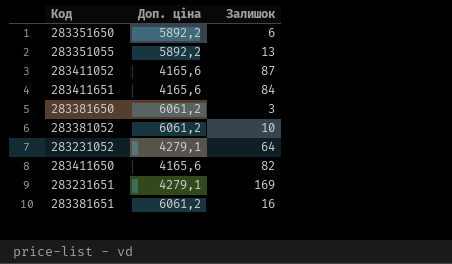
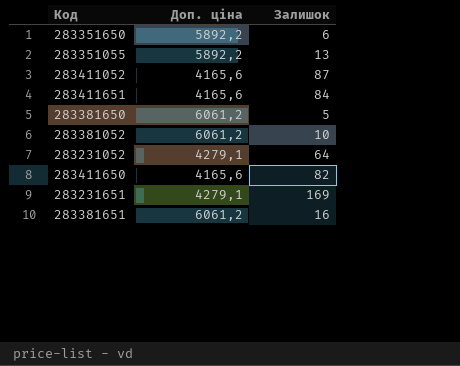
283381650 | Залишок: 3 -> 5

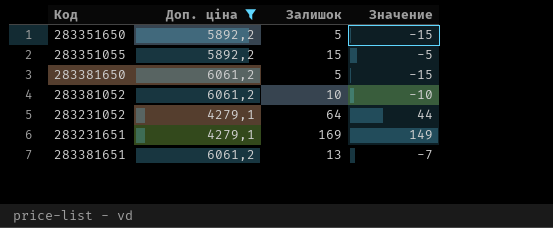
filter: none -> Доп. ціна != 4165,6
column Значение | formula: none -> [Залишок] - 20
283351650 | Залишок: 6 -> 5
283351055 | Залишок: 13 -> 15
283381651 | Залишок: 16 -> 13

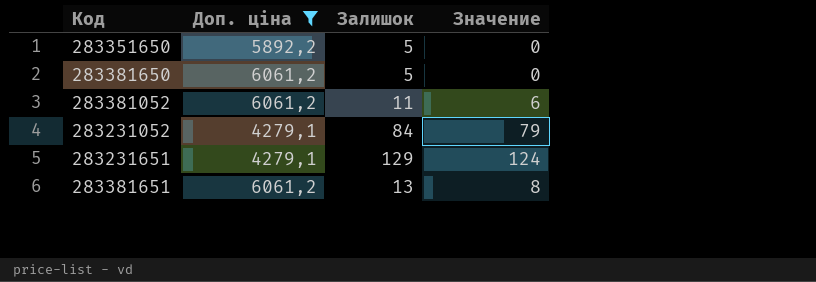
column Значение | formula: [Залишок] - 20 -> [Залишок] - 5
row 283351055: 5892,2 | 15 | -5 -> none
283381052 | Залишок: 10 -> 11
283231052 | Залишок: 64 -> 84
283231651 | Залишок: 169 -> 129

